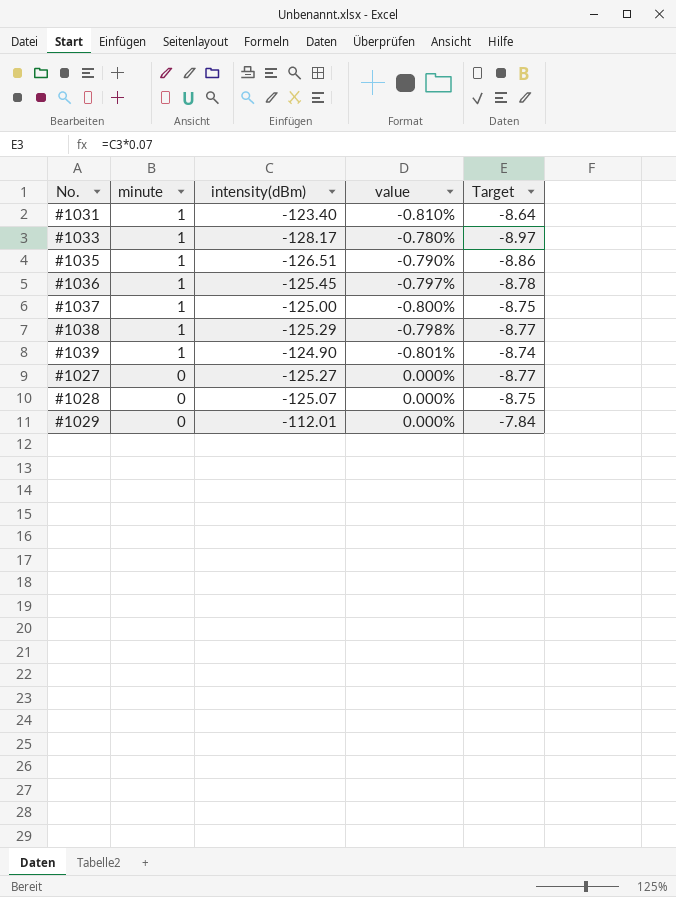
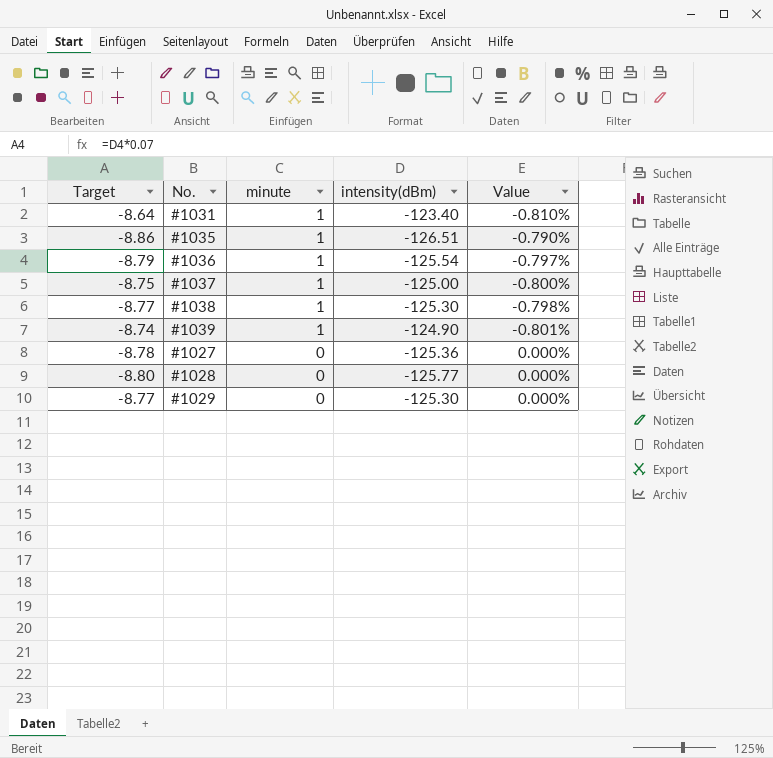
column Target | position: 5 -> 1
column name: value -> Value
row #1033: 1 | -128.17 | -0.780% | -8.97 -> none
#1036 | Target: -8.78 -> -8.79
#1036 | intensity(dBm): -125.45 -> -125.54
#1038 | intensity(dBm): -125.29 -> -125.30
#1027 | Target: -8.77 -> -8.78
#1027 | intensity(dBm): -125.27 -> -125.36
#1028 | Target: -8.75 -> -8.80
#1028 | intensity(dBm): -125.07 -> -125.77
#1029 | Target: -7.84 -> -8.77
#1029 | intensity(dBm): -112.01 -> -125.30

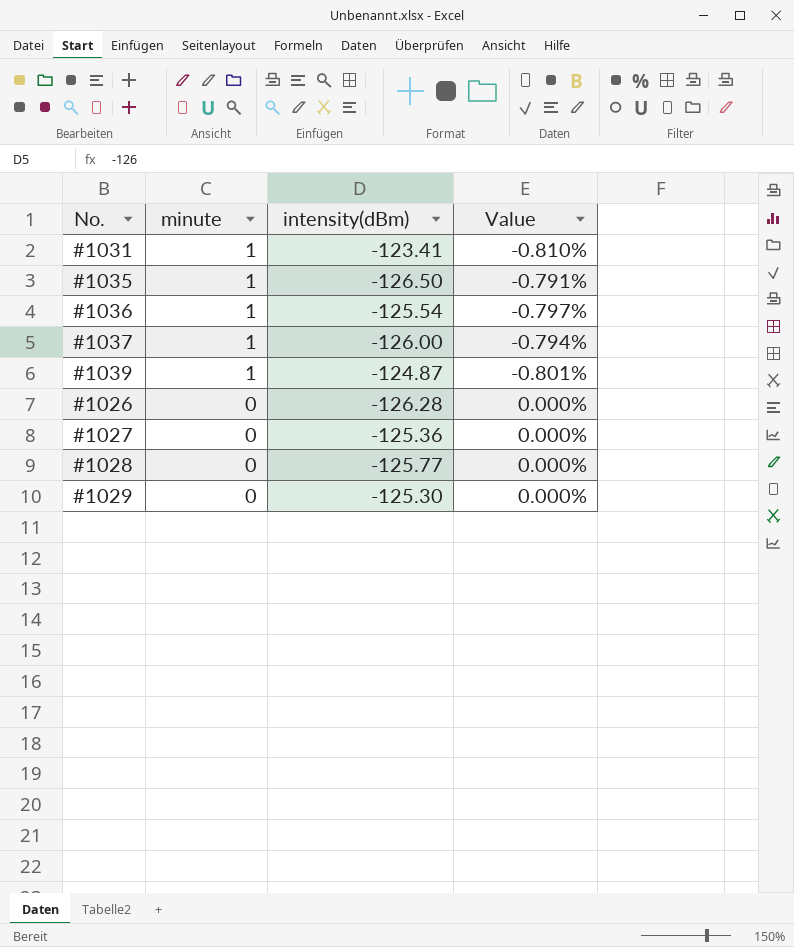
column Target | formula: [intensity(dBm)] * 0.07 -> none
row #1038: -8.77 | 1 | -125.30 | -0.798% -> none
#1031 | intensity(dBm): -123.40 -> -123.41
#1035 | intensity(dBm): -126.51 -> -126.50
#1035 | Value: -0.790% -> -0.791%
#1037 | intensity(dBm): -125.00 -> -126.00
#1037 | Value: -0.800% -> -0.794%
#1039 | intensity(dBm): -124.90 -> -124.87
row #1026: none -> 0 | -126.28 | 0.000%

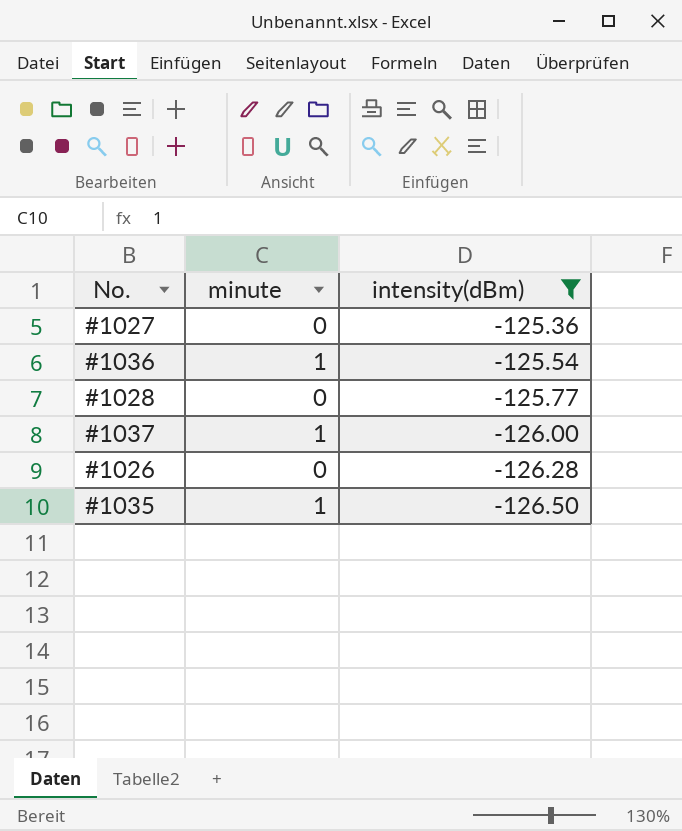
filter: none -> intensity(dBm) <= -125.36
row order: minute descending -> intensity(dBm) descending
column Value | formula: [minute] / [intensity(dBm)] -> none

